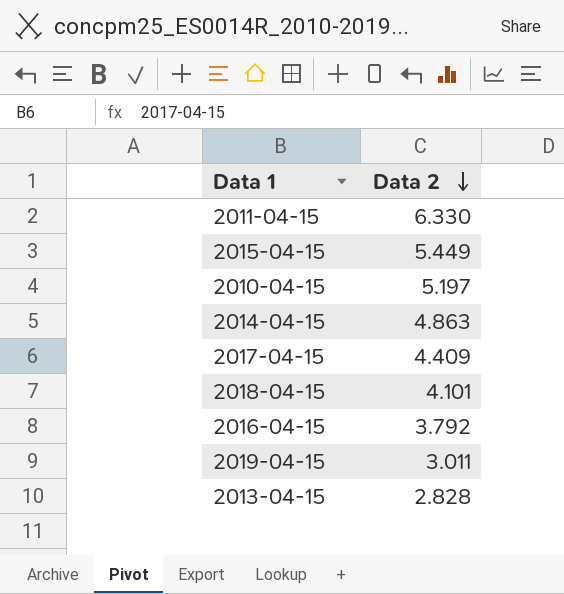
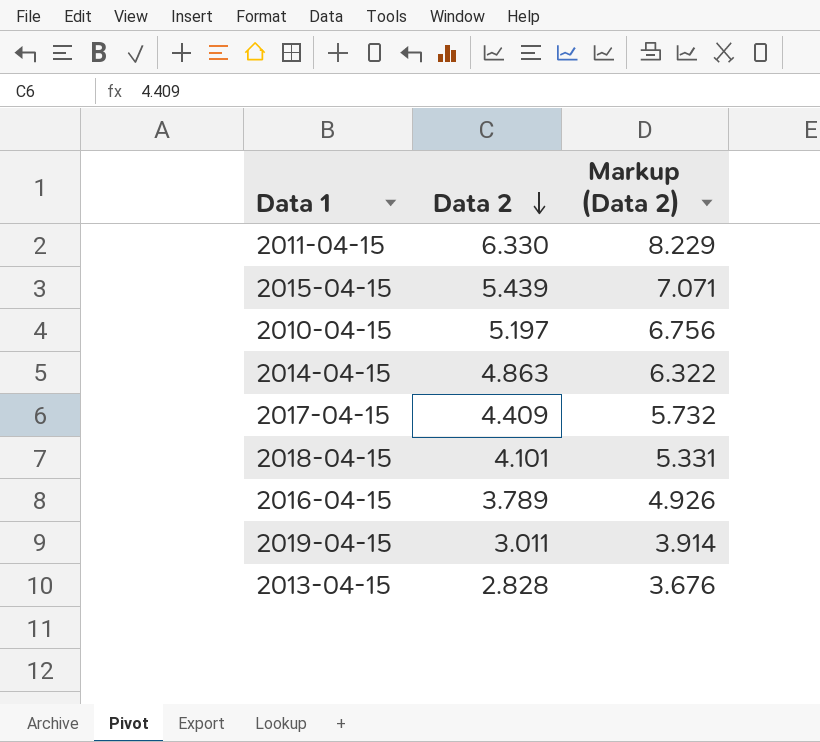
column Markup (Data 2) | formula: none -> [Data 2] * 1.3
2015-04-15 | Data 2: 5.449 -> 5.439
2016-04-15 | Data 2: 3.792 -> 3.789

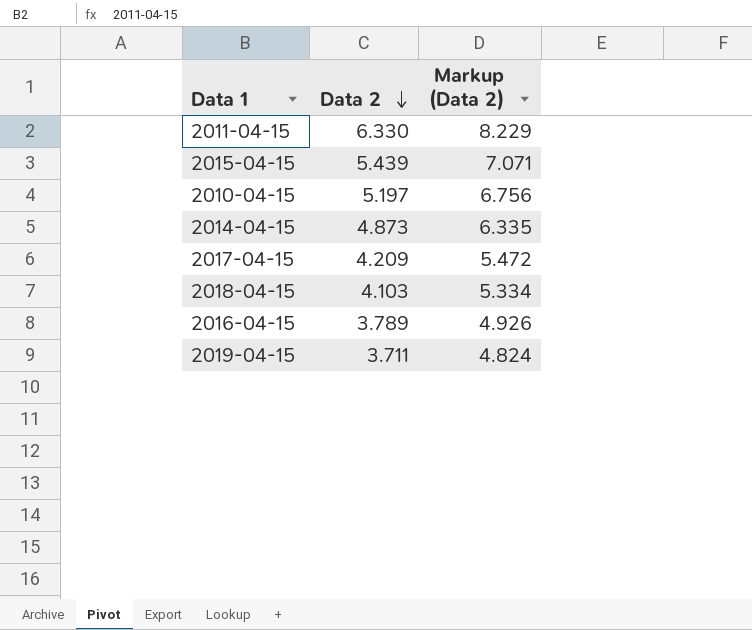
row 2013-04-15: 2.828 | 3.676 -> none
2014-04-15 | Data 2: 4.863 -> 4.873
2014-04-15 | Markup (Data 2): 6.322 -> 6.335
2017-04-15 | Data 2: 4.409 -> 4.209
2017-04-15 | Markup (Data 2): 5.732 -> 5.472
2018-04-15 | Data 2: 4.101 -> 4.103
2018-04-15 | Markup (Data 2): 5.331 -> 5.334
2019-04-15 | Data 2: 3.011 -> 3.711
2019-04-15 | Markup (Data 2): 3.914 -> 4.824

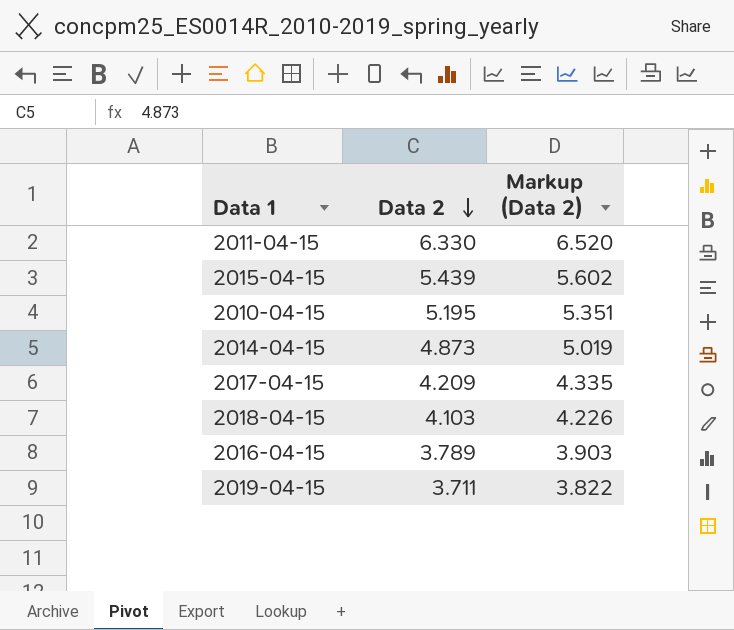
column Markup (Data 2) | formula: [Data 2] * 1.3 -> [Data 2] * 1.03
2010-04-15 | Data 2: 5.197 -> 5.195

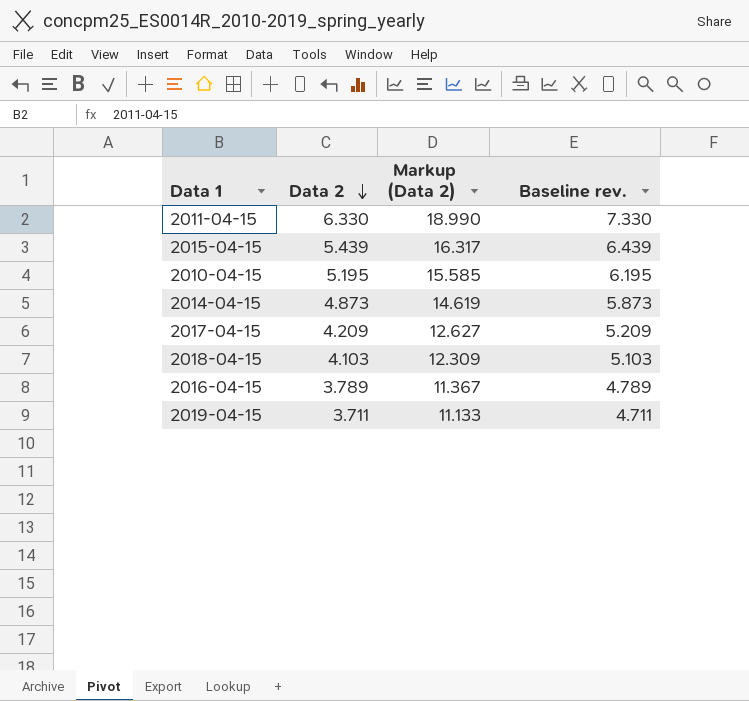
column Markup (Data 2) | formula: [Data 2] * 1.03 -> [Data 2] * 3
column Baseline rev. | formula: none -> [Data 2] + 1

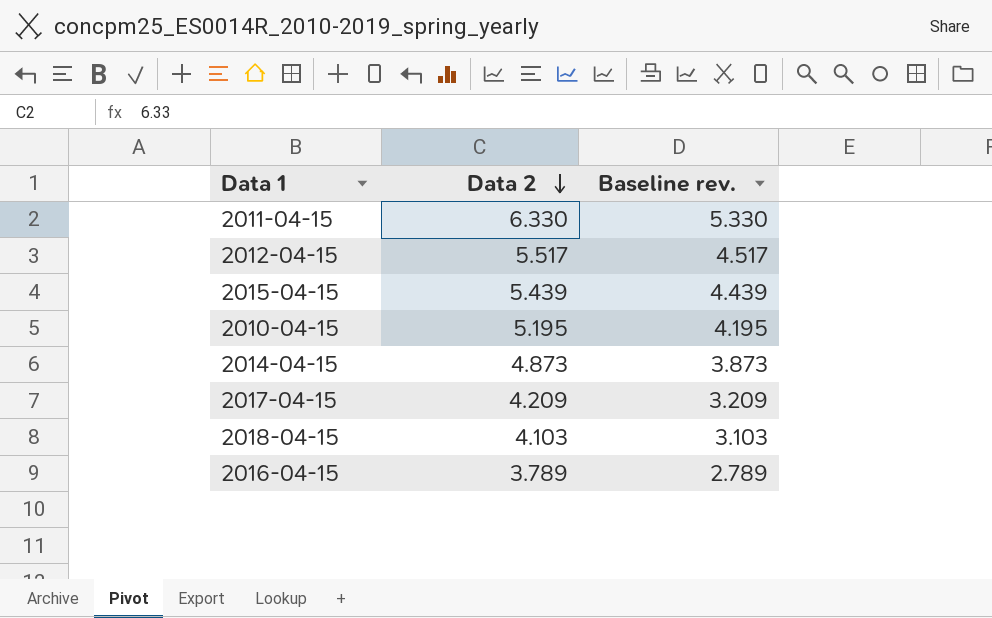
column Markup (Data 2) | formula: [Data 2] * 3 -> none
column Baseline rev. | formula: [Data 2] + 1 -> [Data 2] - 1
row 2019-04-15: 3.711 | 11.133 | 4.711 -> none
row 2012-04-15: none -> 5.517 | 4.517

